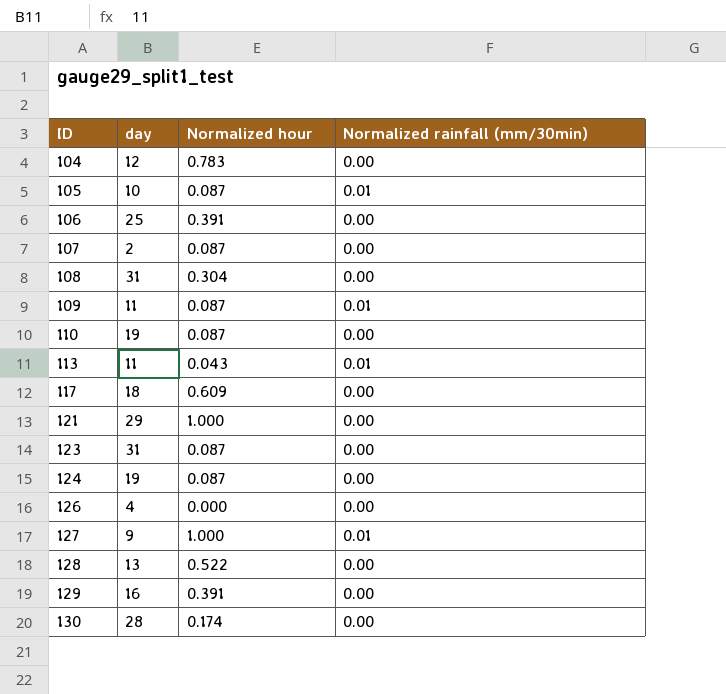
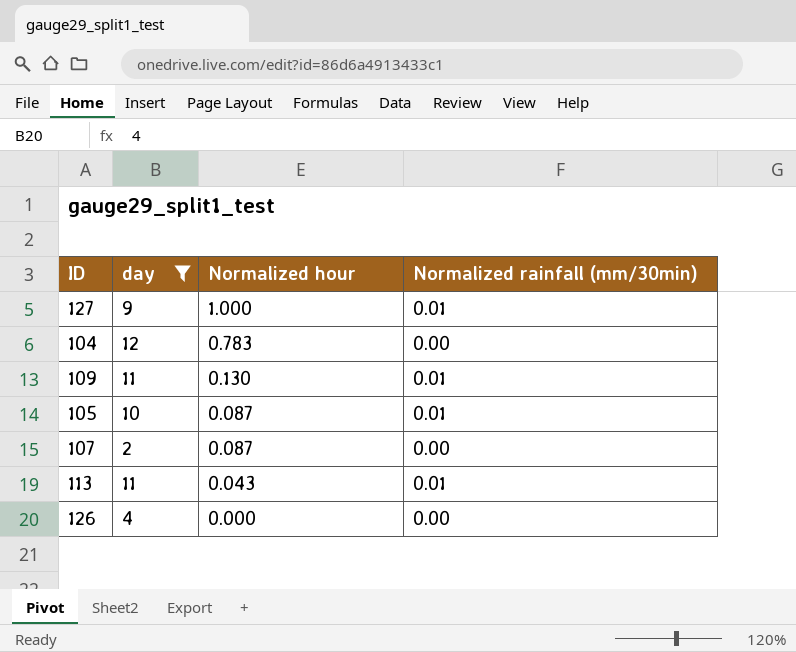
filter: none -> day <= 12
row order: ID ascending -> Normalized hour descending
109 | Normalized hour: 0.087 -> 0.130

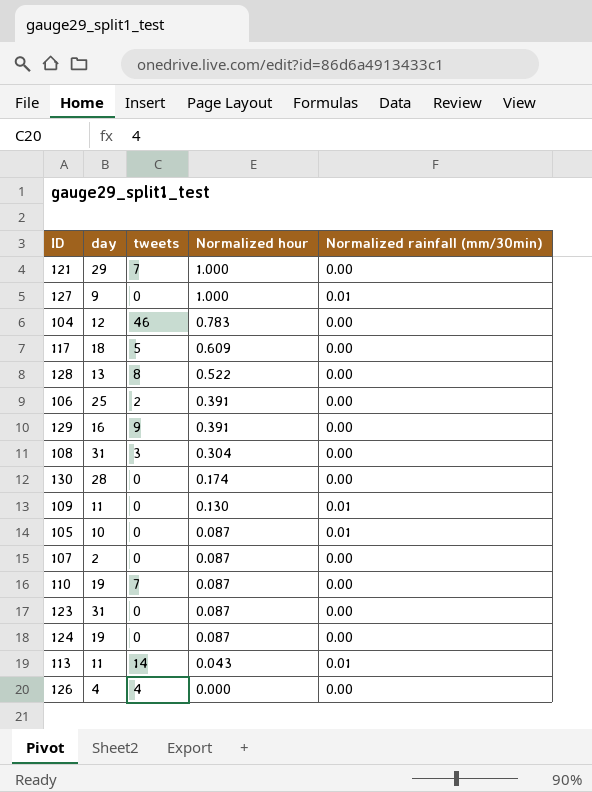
filter: day <= 12 -> none
column tweets | position: none -> 3

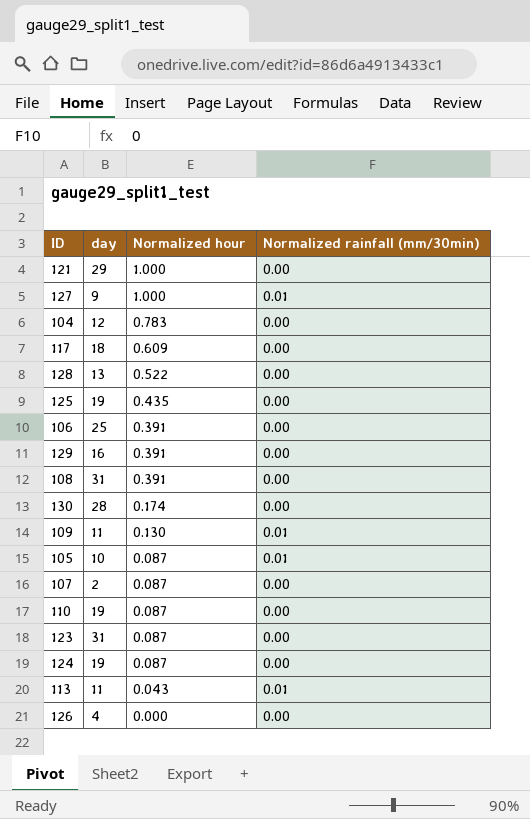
column tweets | position: 3 -> none
row 125: none -> 19 | 0.435 | 0.00
108 | Normalized hour: 0.304 -> 0.391

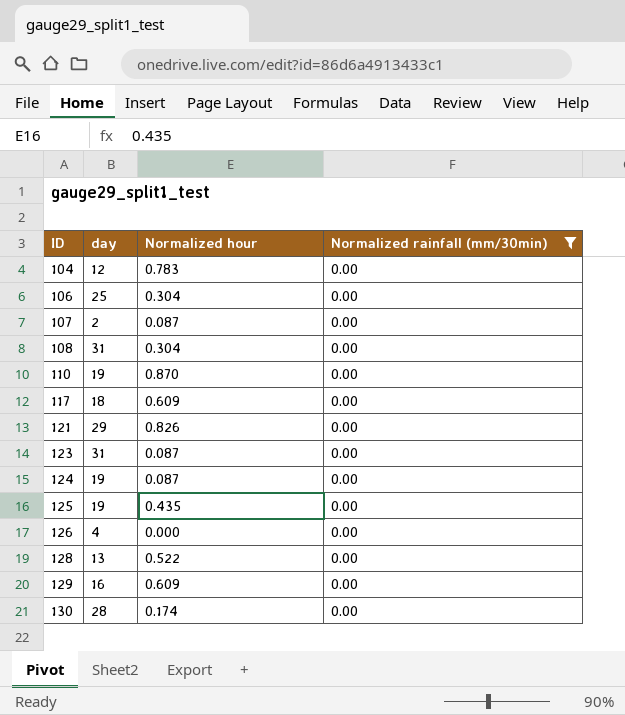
filter: none -> Normalized rainfall (mm/30min) = 0.00
row order: Normalized hour descending -> ID ascending
106 | Normalized hour: 0.391 -> 0.304
108 | Normalized hour: 0.391 -> 0.304
110 | Normalized hour: 0.087 -> 0.870
121 | Normalized hour: 1.000 -> 0.826
129 | Normalized hour: 0.391 -> 0.609

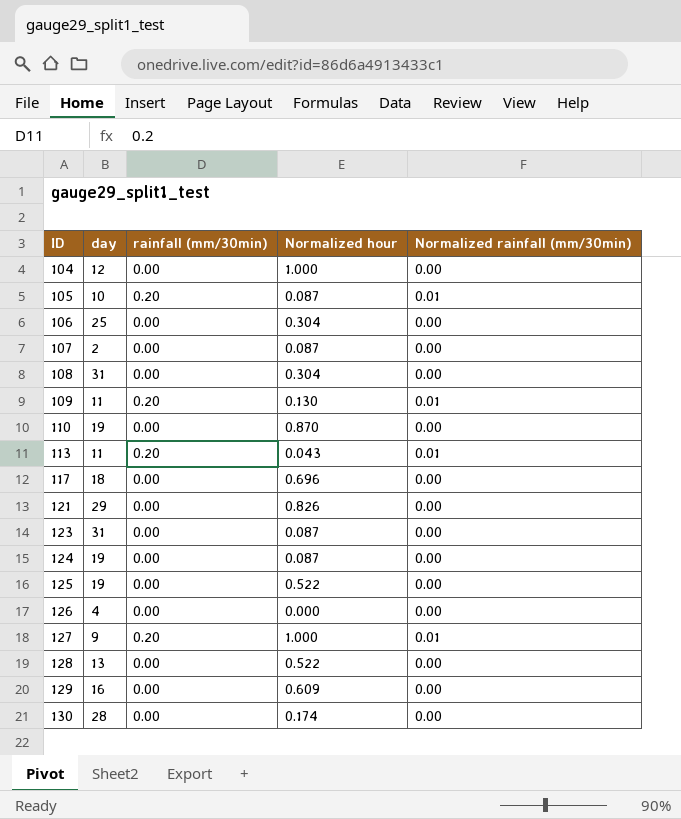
filter: Normalized rainfall (mm/30min) = 0.00 -> none
column rainfall (mm/30min) | position: none -> 3
104 | Normalized hour: 0.783 -> 1.000
117 | Normalized hour: 0.609 -> 0.696
125 | Normalized hour: 0.435 -> 0.522

